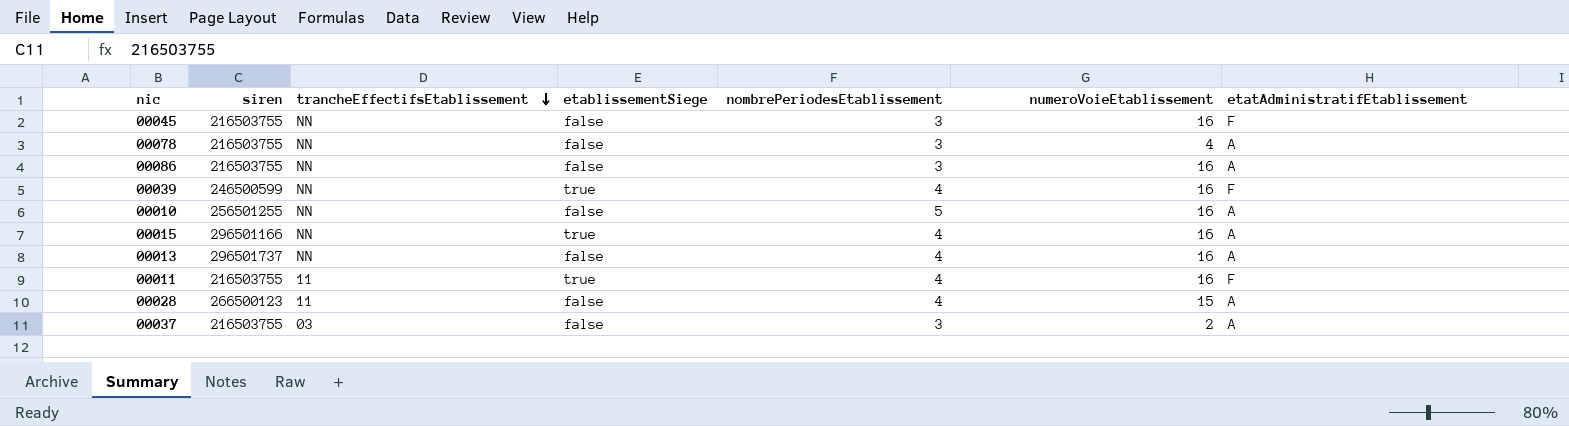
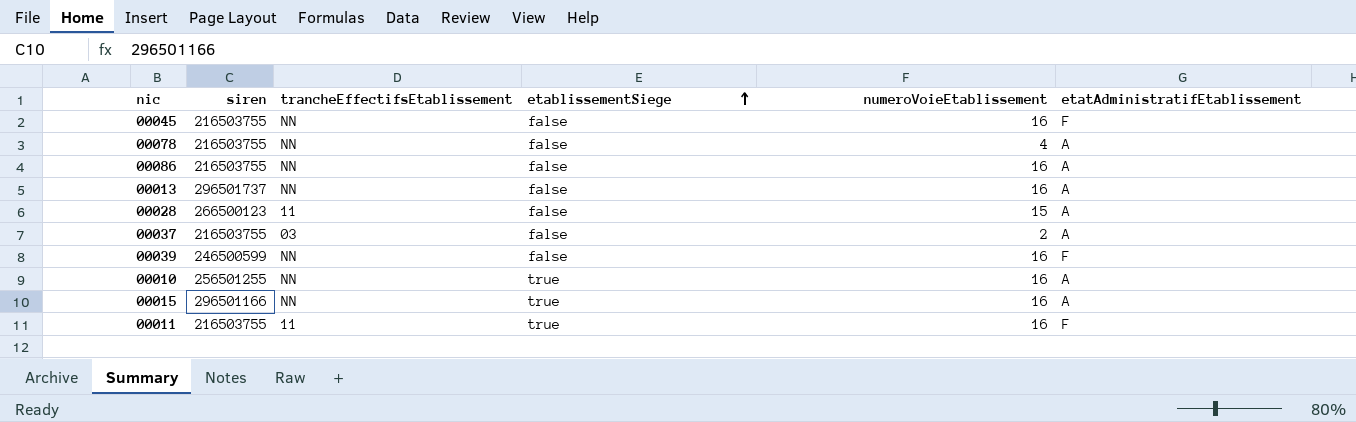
row order: trancheEffectifsEtablissement descending -> etablissementSiege ascending
column nombrePeriodesEtablissement | position: 5 -> none
00039 | etablissementSiege: true -> false
00010 | etablissementSiege: false -> true

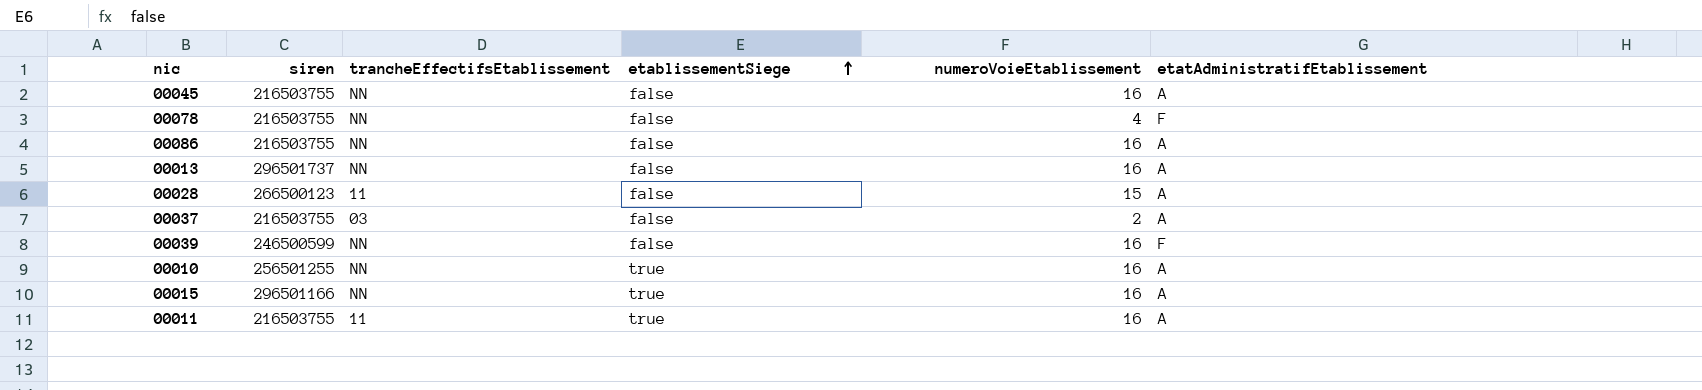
00045 | etatAdministratifEtablissement: F -> A
00078 | etatAdministratifEtablissement: A -> F
00011 | etatAdministratifEtablissement: F -> A

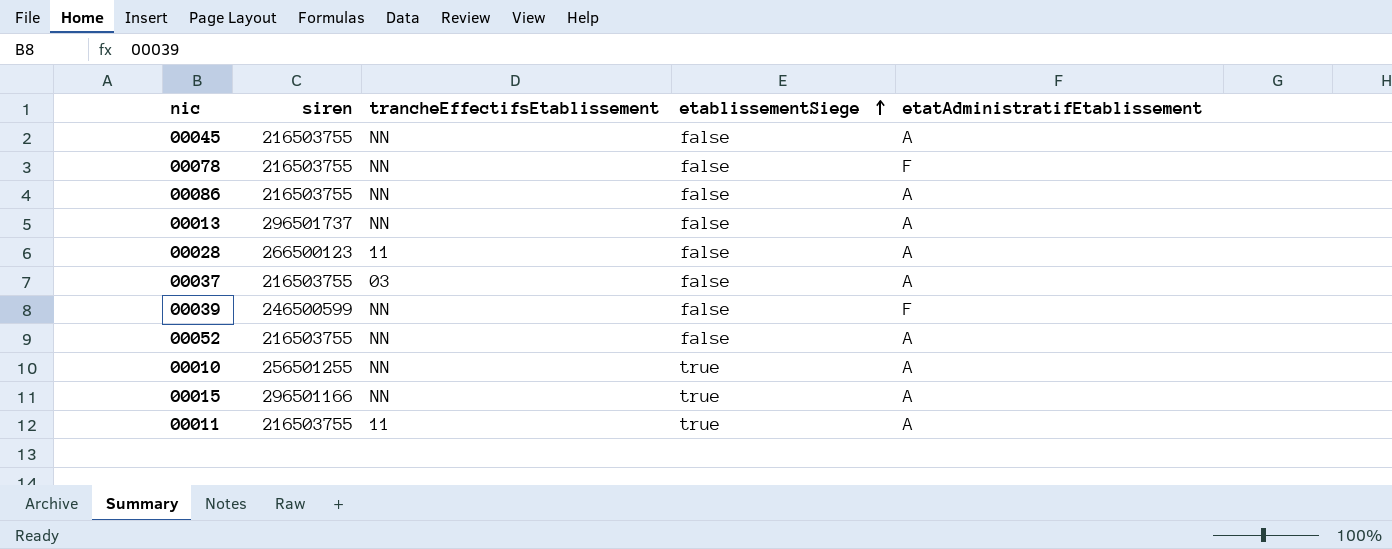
column numeroVoieEtablissement | position: 5 -> none
row 00052: none -> 216503755 | NN | false | A

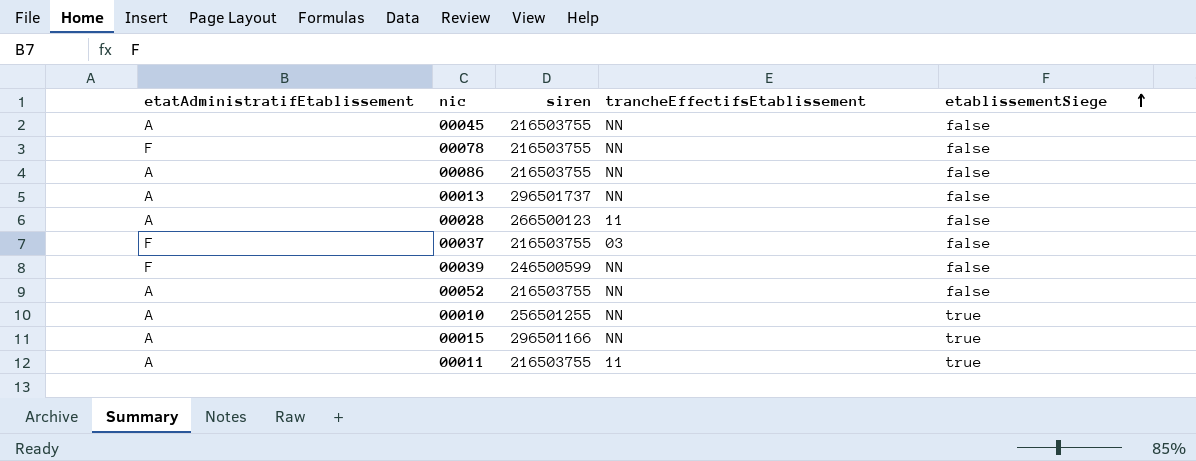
column etatAdministratifEtablissement | position: 5 -> 1
00037 | etatAdministratifEtablissement: A -> F

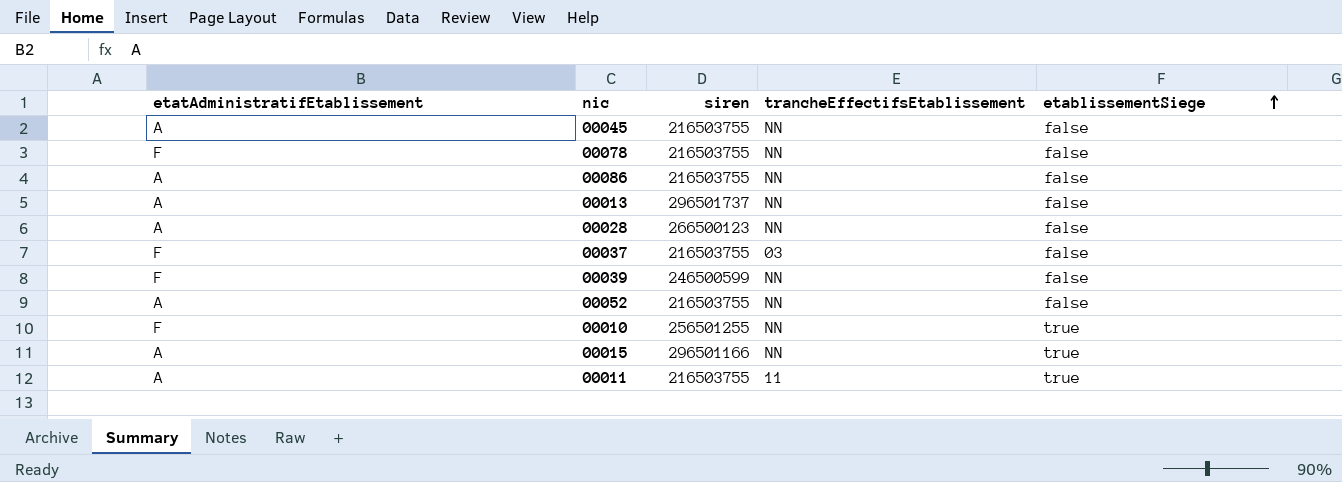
00028 | trancheEffectifsEtablissement: 11 -> NN
00010 | etatAdministratifEtablissement: A -> F

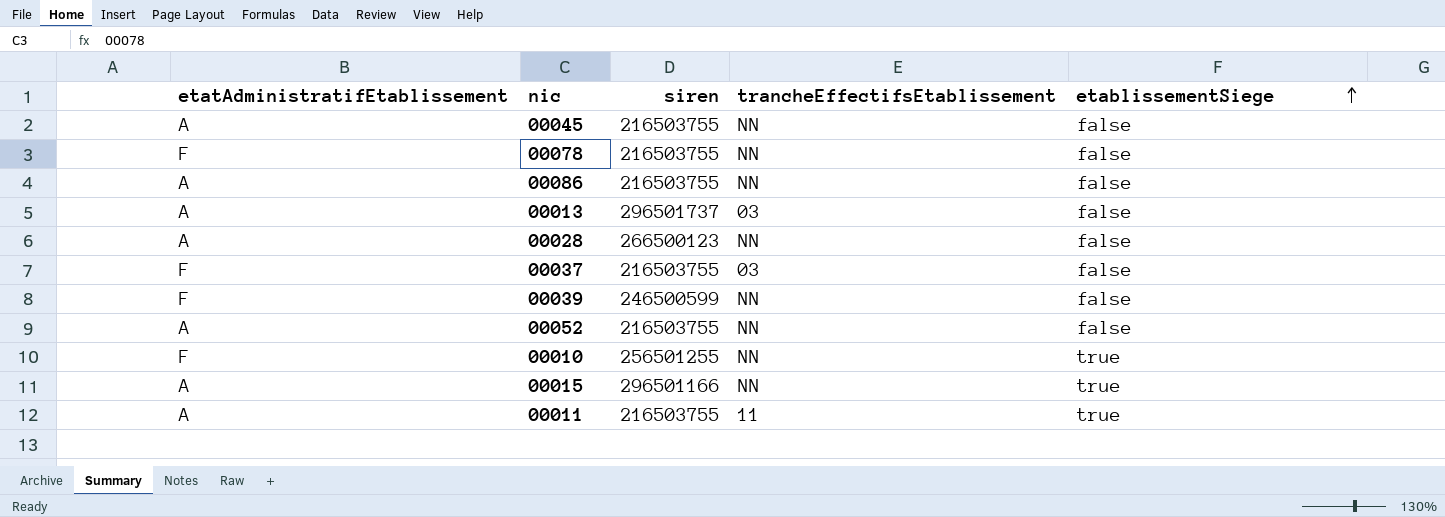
00013 | trancheEffectifsEtablissement: NN -> 03

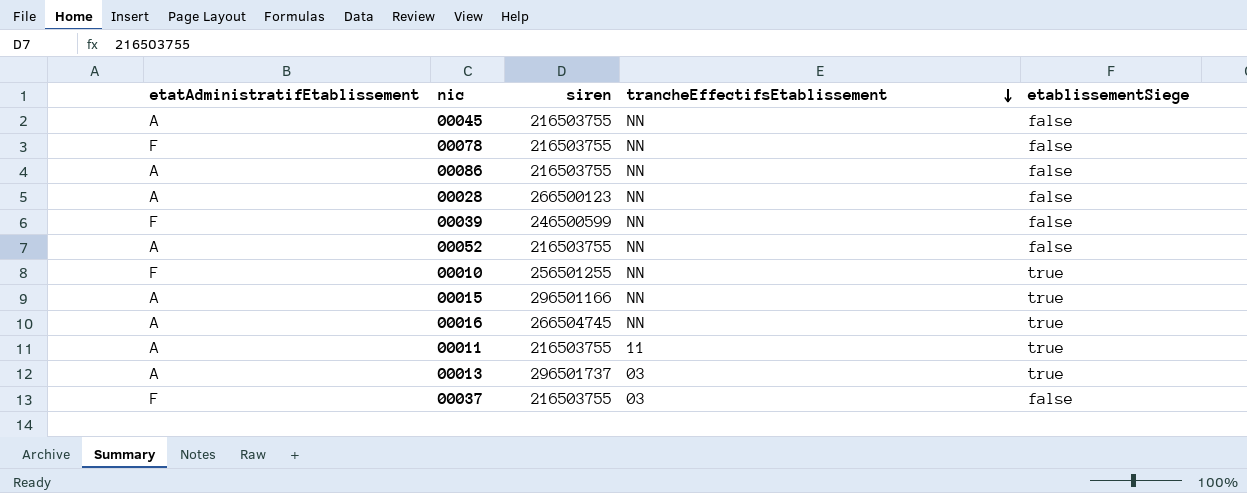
row order: etablissementSiege ascending -> trancheEffectifsEtablissement descending
row 00016: none -> A | 266504745 | NN | true
00013 | etablissementSiege: false -> true

